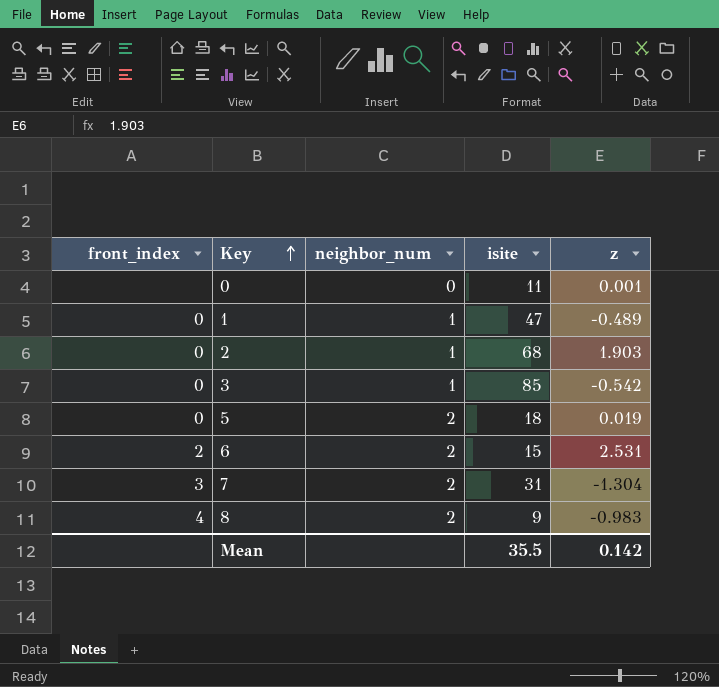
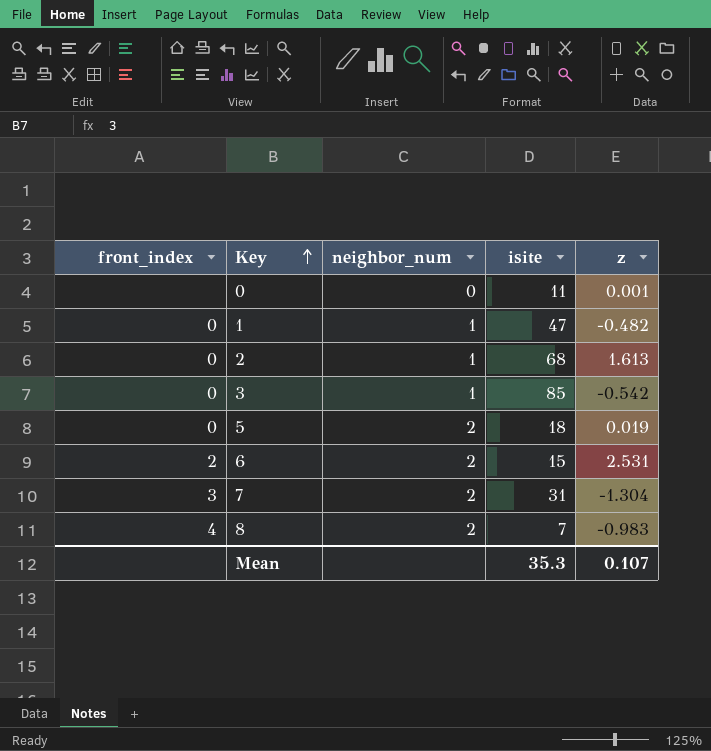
1 | z: -0.489 -> -0.482
2 | z: 1.903 -> 1.613
8 | isite: 9 -> 7
Mean | isite: 35.5 -> 35.3
Mean | z: 0.142 -> 0.107

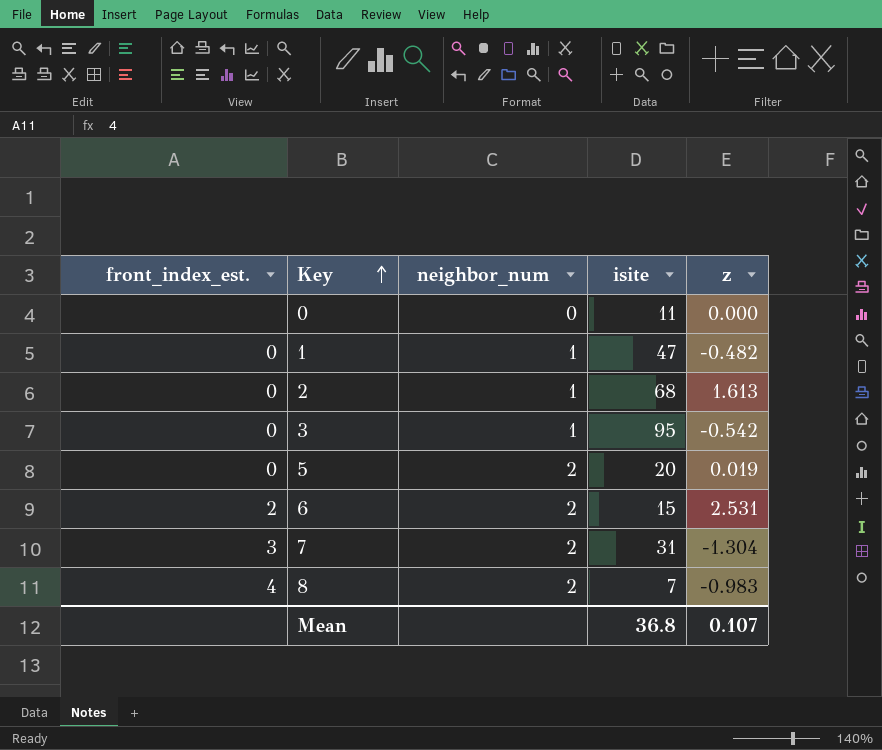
column name: front_index -> front_index_est.
0 | z: 0.001 -> 0.000
3 | isite: 85 -> 95
5 | isite: 18 -> 20
Mean | isite: 35.3 -> 36.8

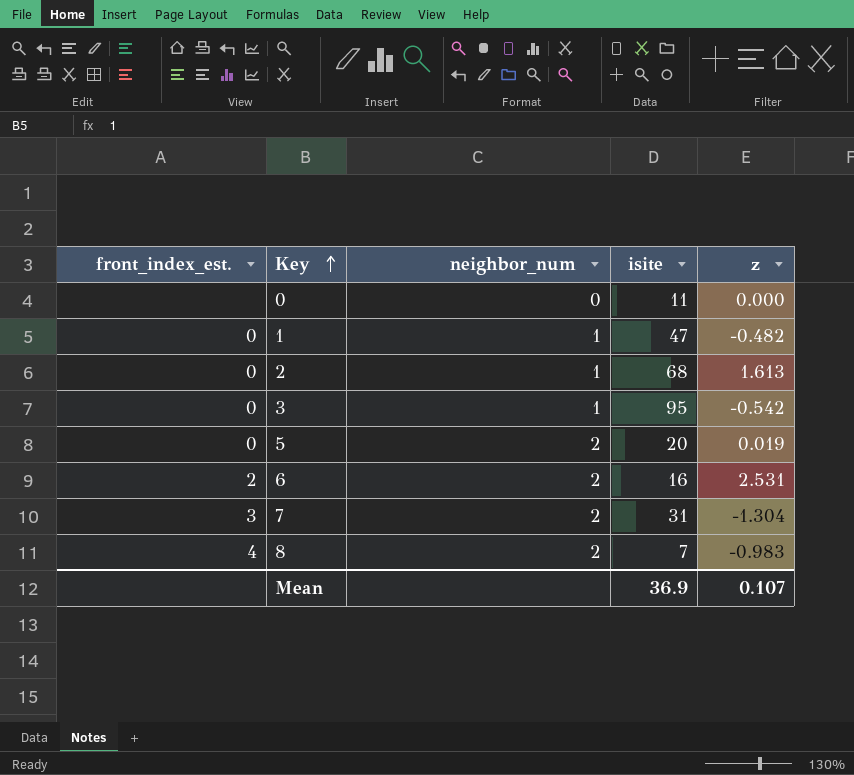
6 | isite: 15 -> 16
Mean | isite: 36.8 -> 36.9

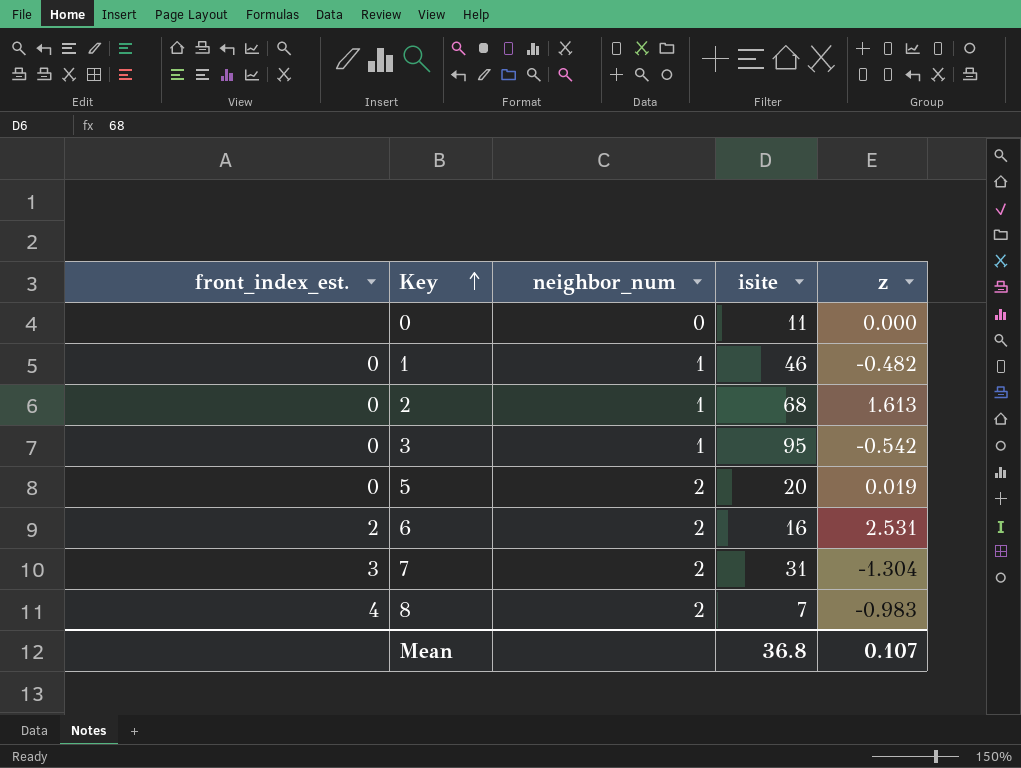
1 | isite: 47 -> 46
Mean | isite: 36.9 -> 36.8

